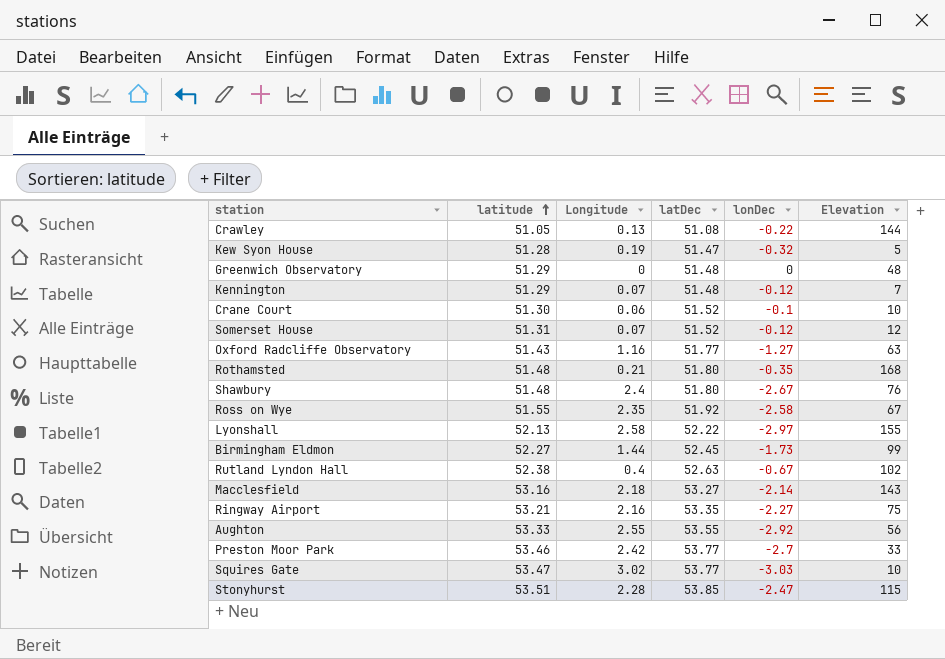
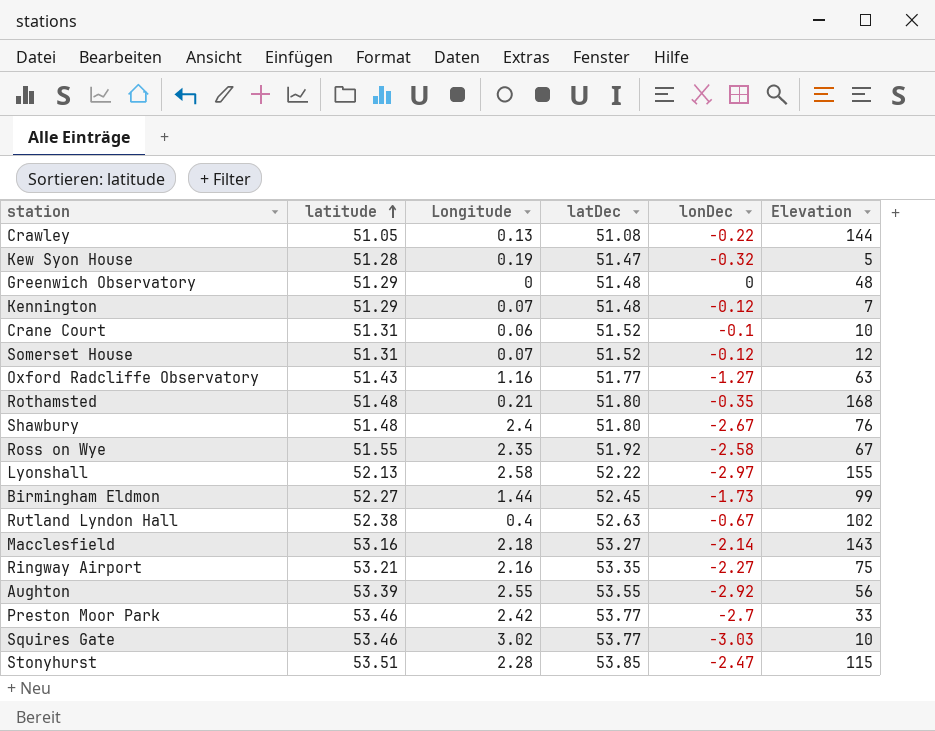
Crane Court | latitude: 51.30 -> 51.31
Aughton | latitude: 53.33 -> 53.39
Squires Gate | latitude: 53.47 -> 53.46

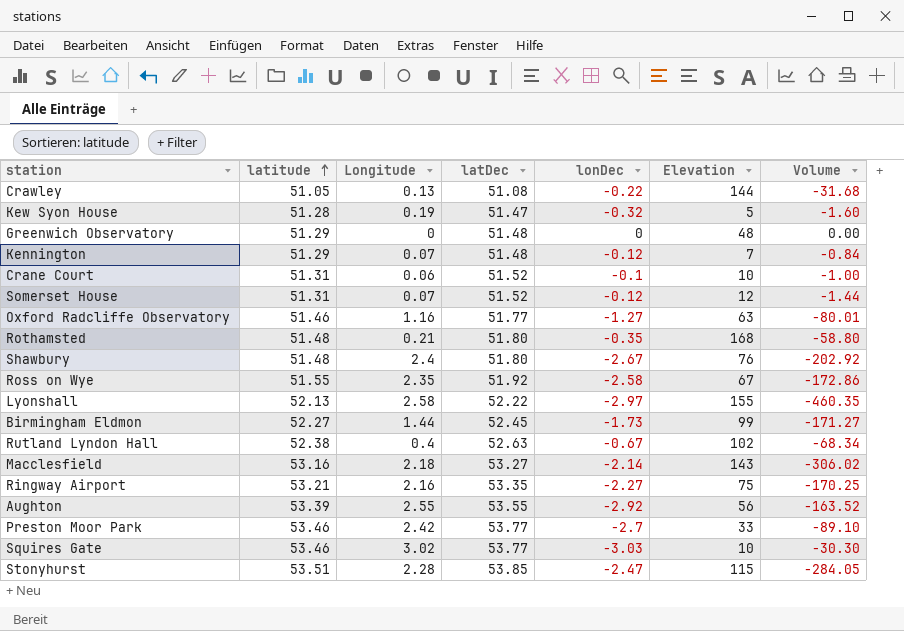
column Volume | formula: none -> [lonDec] * [Elevation]
Oxford Radcliffe Observatory | latitude: 51.43 -> 51.46

